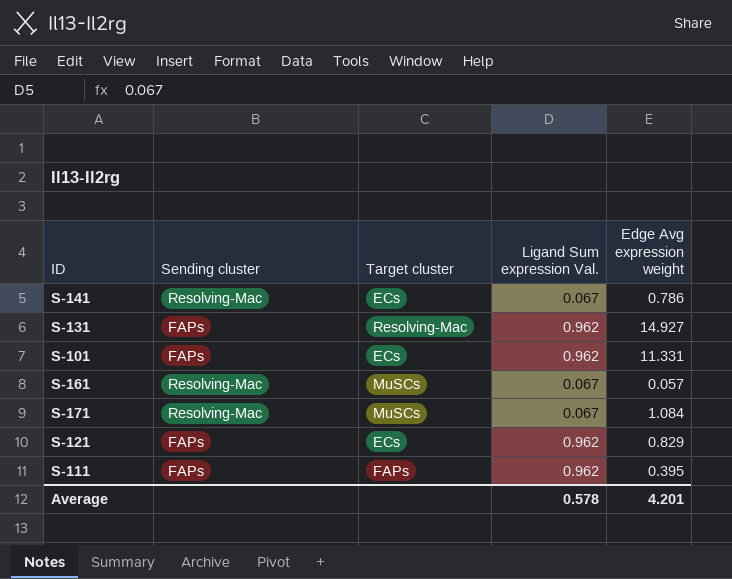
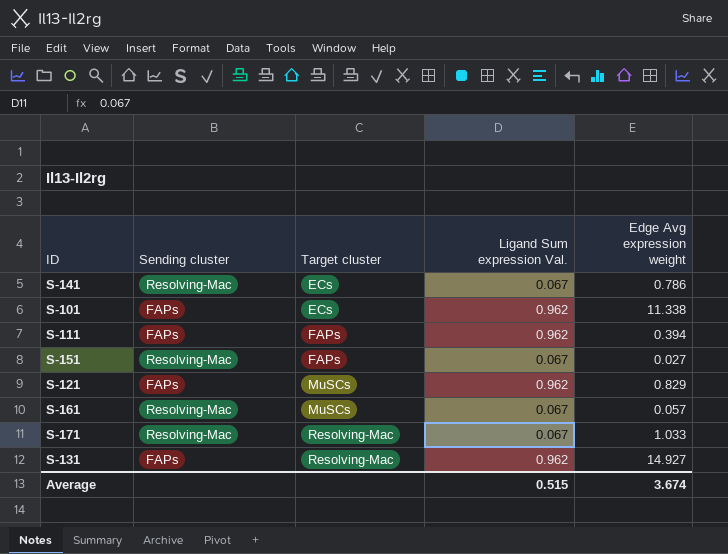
row order: none -> Target cluster ascending
S-101 | Edge Avg expression weight: 11.331 -> 11.338
S-111 | Edge Avg expression weight: 0.395 -> 0.394
row S-151: none -> Resolving-Mac | FAPs | 0.067 | 0.027
S-121 | Target cluster: ECs -> MuSCs
S-171 | Target cluster: MuSCs -> Resolving-Mac
S-171 | Edge Avg expression weight: 1.084 -> 1.033
Average | Ligand Sum expression Val.: 0.578 -> 0.515
Average | Edge Avg expression weight: 4.201 -> 3.674

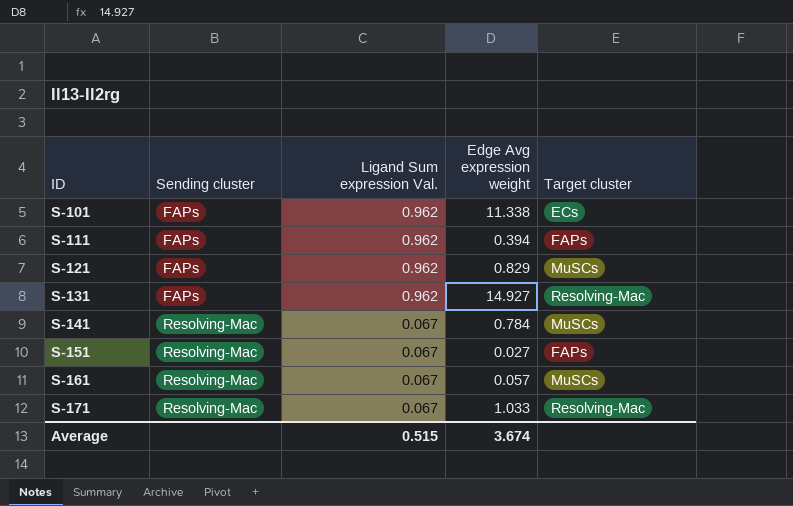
row order: Target cluster ascending -> ID ascending
column Target cluster | position: 3 -> 5
S-141 | Edge Avg expression weight: 0.786 -> 0.784
S-141 | Target cluster: ECs -> MuSCs

